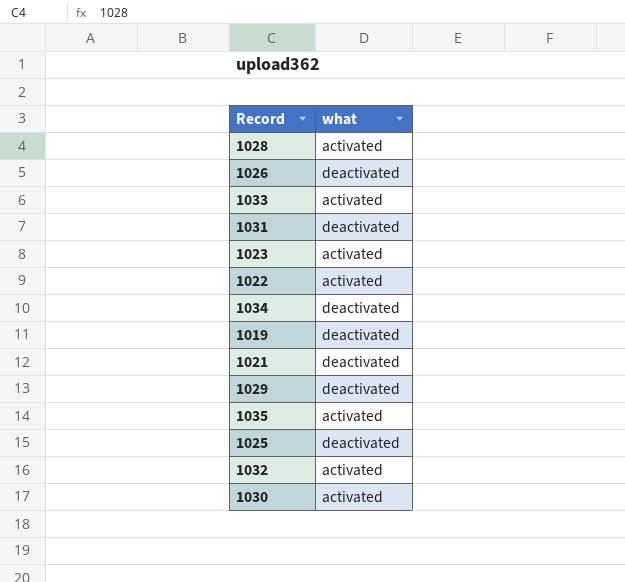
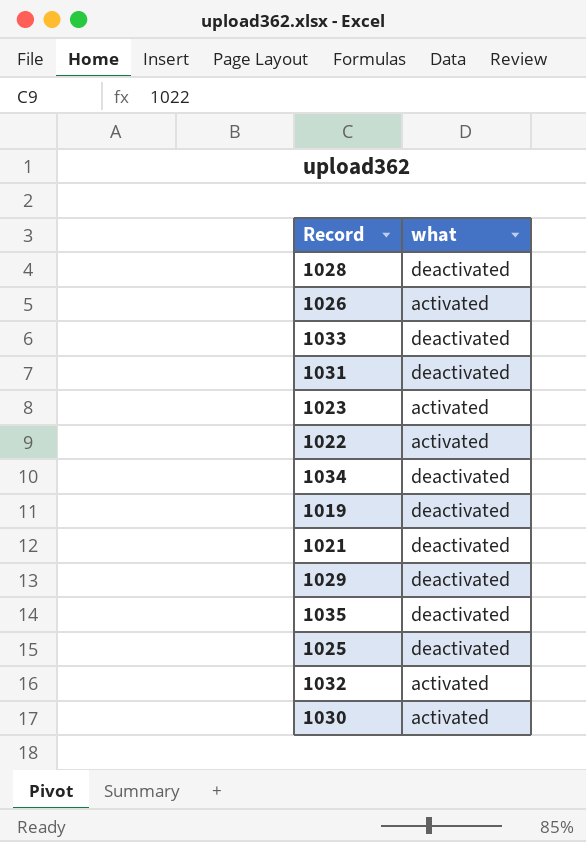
1028 | what: activated -> deactivated
1026 | what: deactivated -> activated
1033 | what: activated -> deactivated
1035 | what: activated -> deactivated

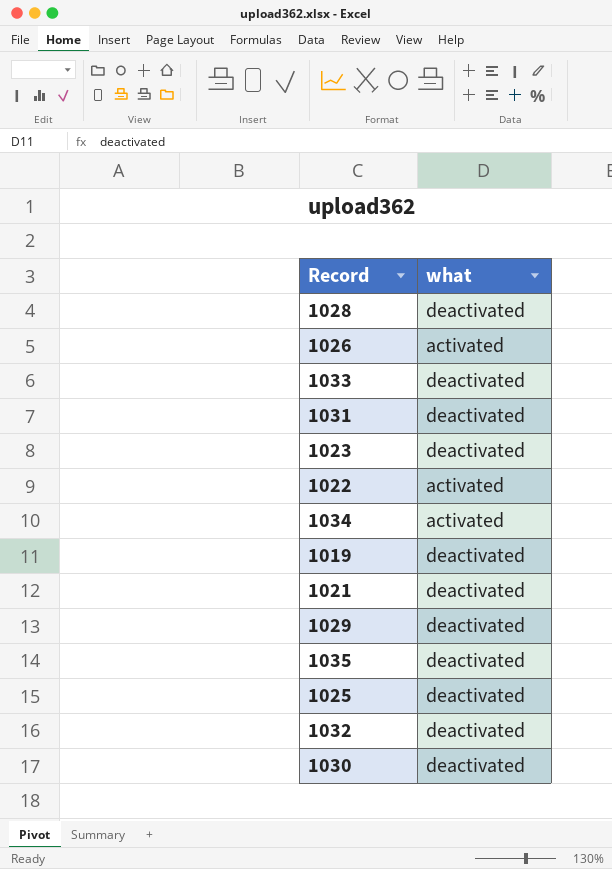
1023 | what: activated -> deactivated
1034 | what: deactivated -> activated
1032 | what: activated -> deactivated
1030 | what: activated -> deactivated

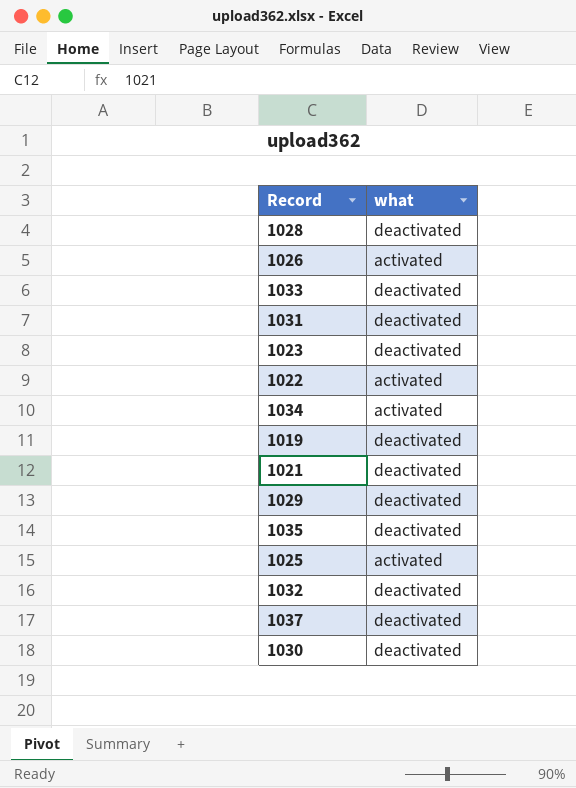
1025 | what: deactivated -> activated
row 1037: none -> deactivated

